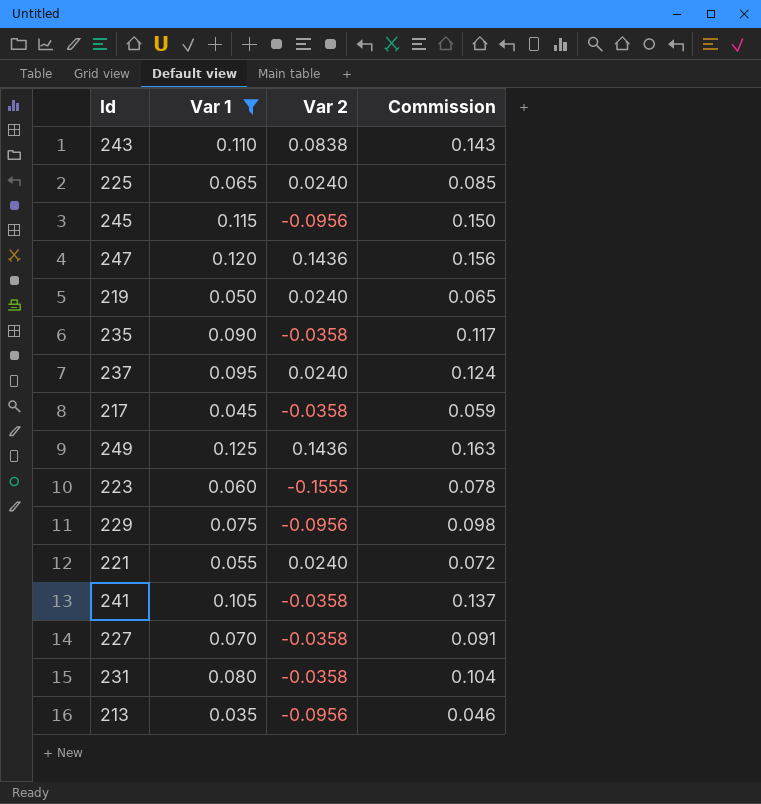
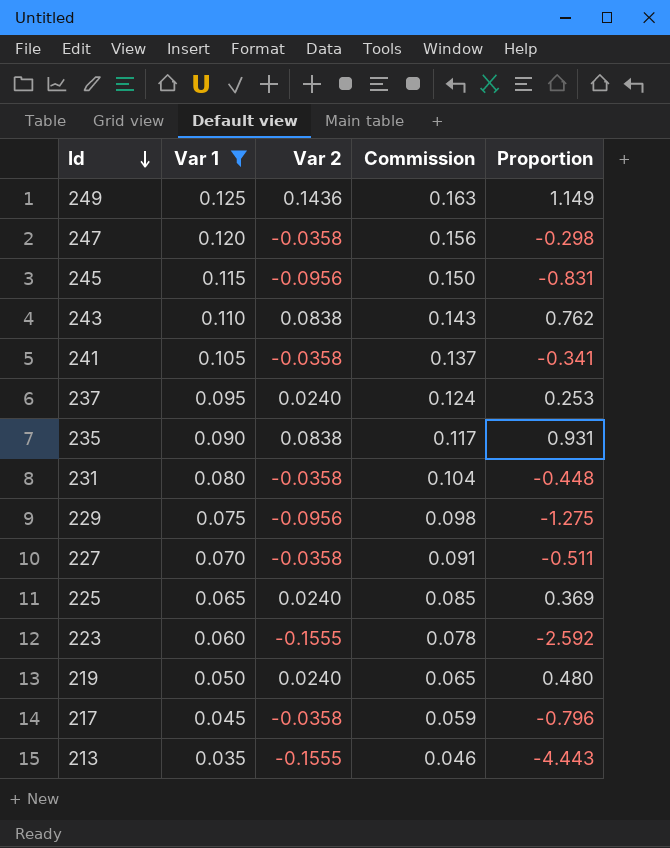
row order: none -> Id descending
column Proportion | formula: none -> [Var 2] / [Var 1]
row 221: 0.055 | 0.0240 | 0.072 -> none
247 | Var 2: 0.1436 -> -0.0358
235 | Var 2: -0.0358 -> 0.0838
213 | Var 2: -0.0956 -> -0.1555

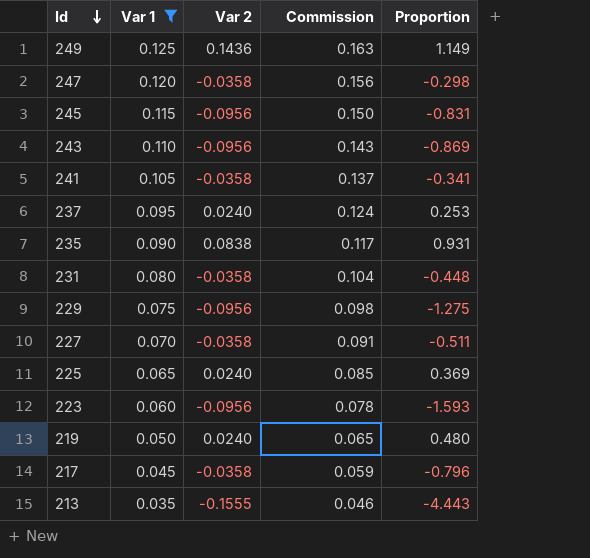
243 | Var 2: 0.0838 -> -0.0956
243 | Proportion: 0.762 -> -0.869
223 | Var 2: -0.1555 -> -0.0956
223 | Proportion: -2.592 -> -1.593

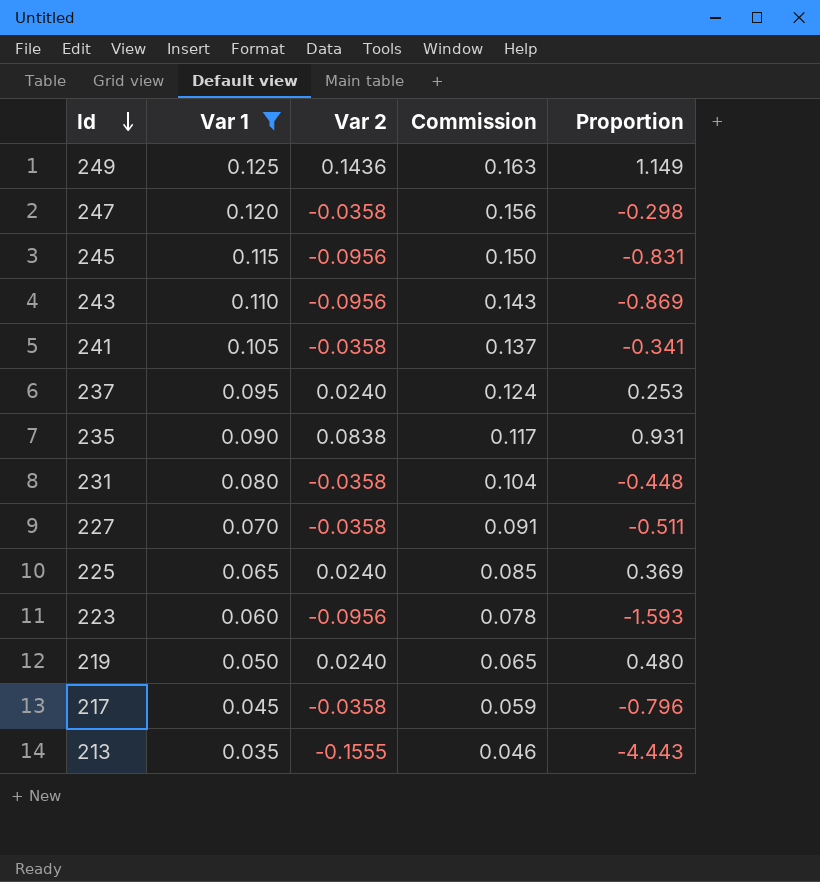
row 229: 0.075 | -0.0956 | 0.098 | -1.275 -> none

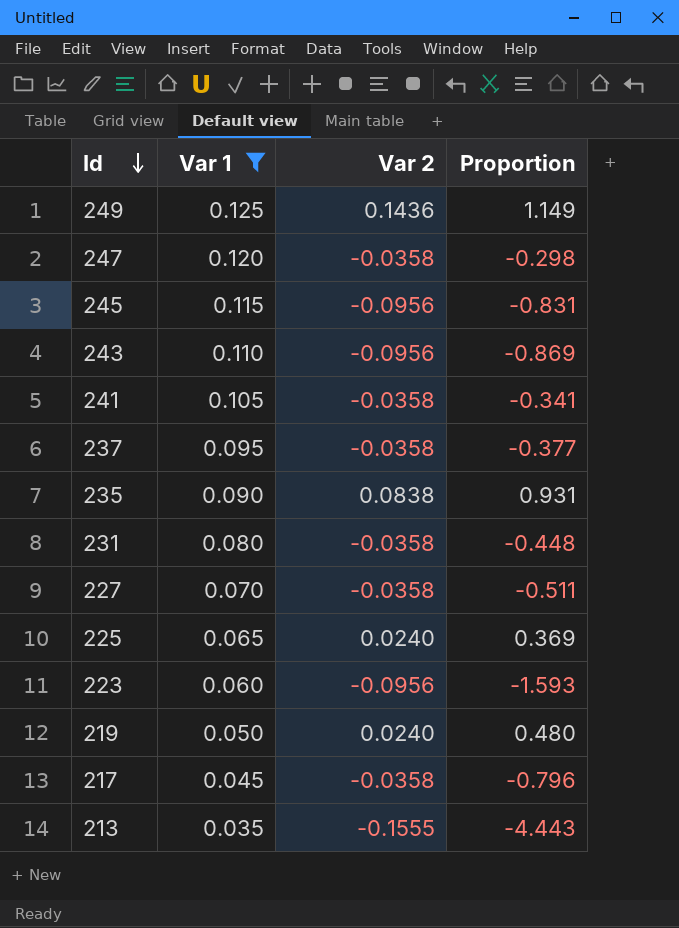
column Commission | formula: [Var 1] * 1.3 -> none
237 | Var 2: 0.0240 -> -0.0358
237 | Proportion: 0.253 -> -0.377

